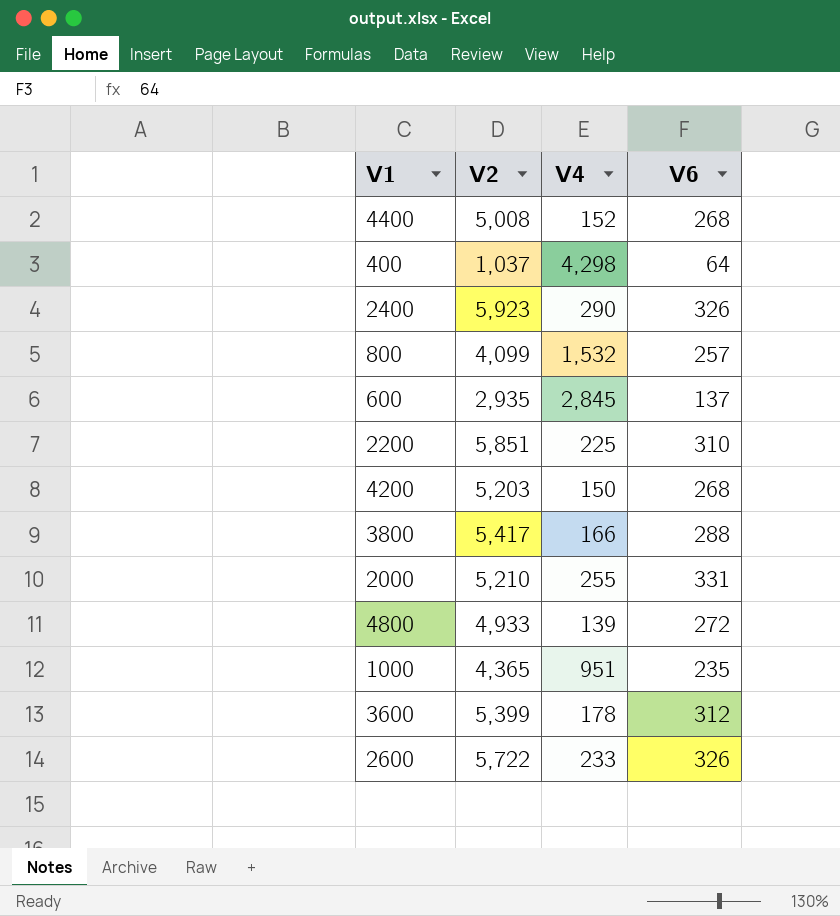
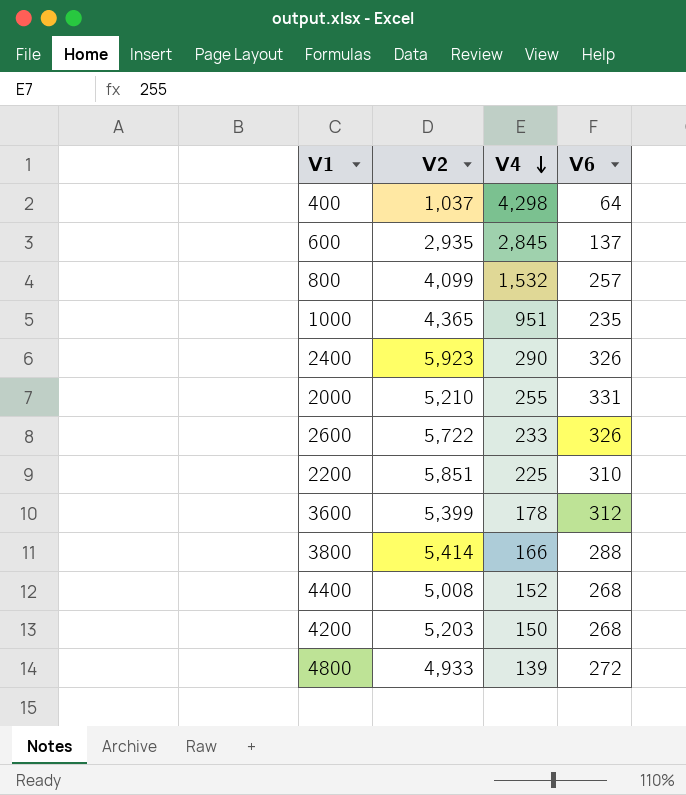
row order: none -> V4 descending
3800 | V2: 5,417 -> 5,414

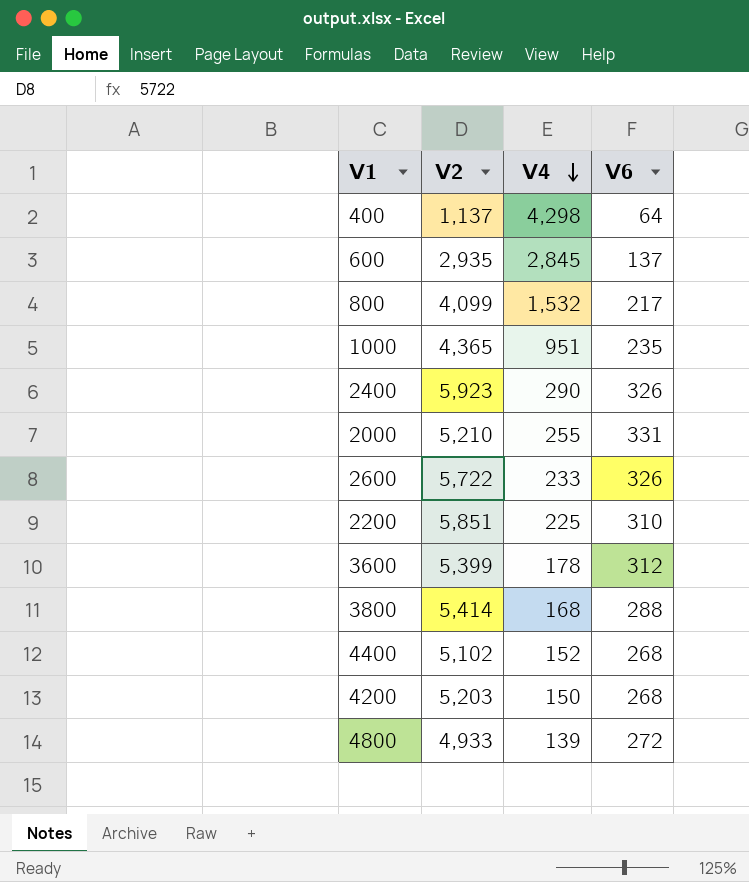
400 | V2: 1,037 -> 1,137
800 | V6: 257 -> 217
3800 | V4: 166 -> 168
4400 | V2: 5,008 -> 5,102

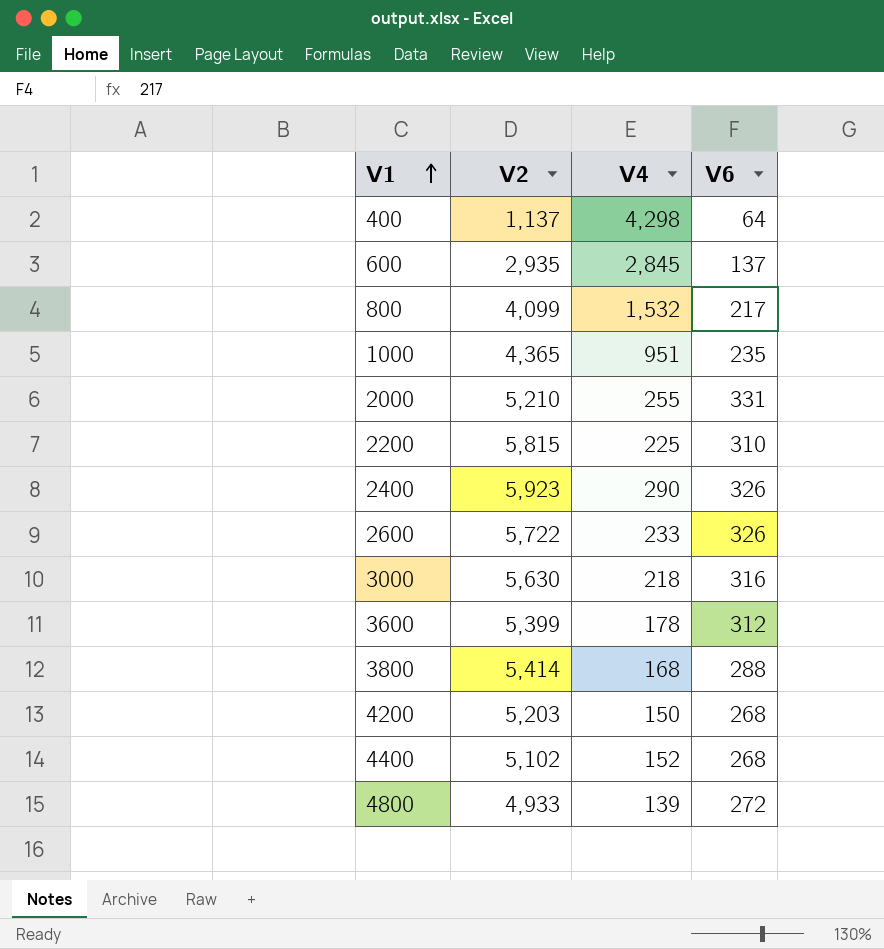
row order: V4 descending -> V1 ascending
2200 | V2: 5,851 -> 5,815
row 3000: none -> 5,630 | 218 | 316

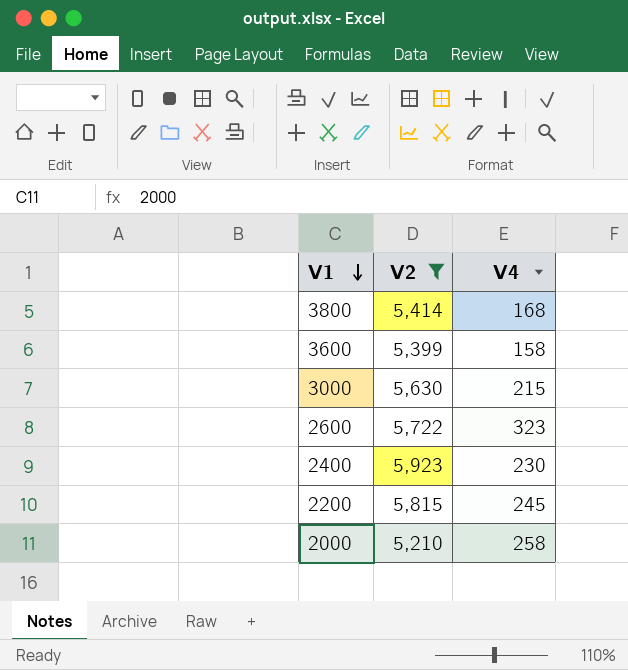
filter: none -> V2 >= 5,210
row order: V1 ascending -> V1 descending
column V6 | position: 4 -> none
3600 | V4: 178 -> 158
3000 | V4: 218 -> 215
2600 | V4: 233 -> 323
2400 | V4: 290 -> 230
2200 | V4: 225 -> 245
2000 | V4: 255 -> 258

